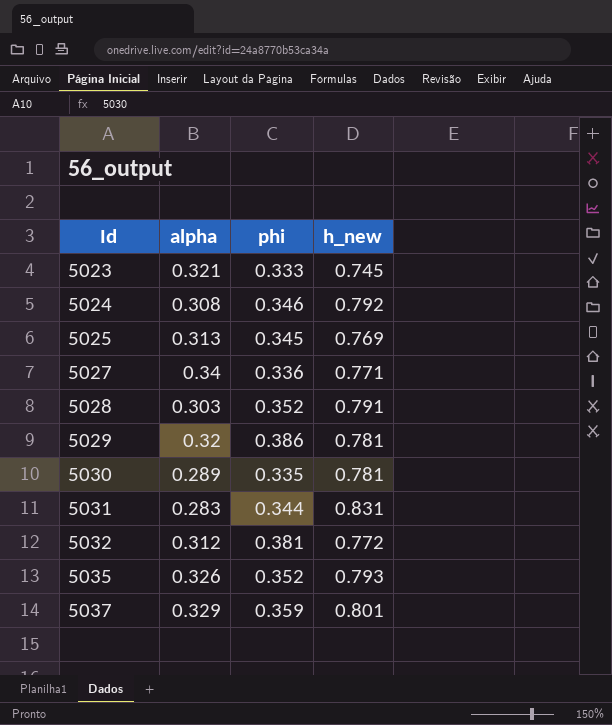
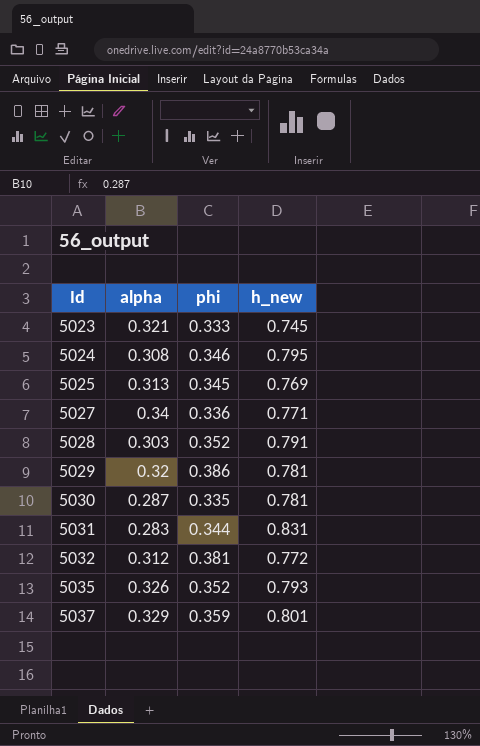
5024 | h_new: 0.792 -> 0.795
5030 | alpha: 0.289 -> 0.287

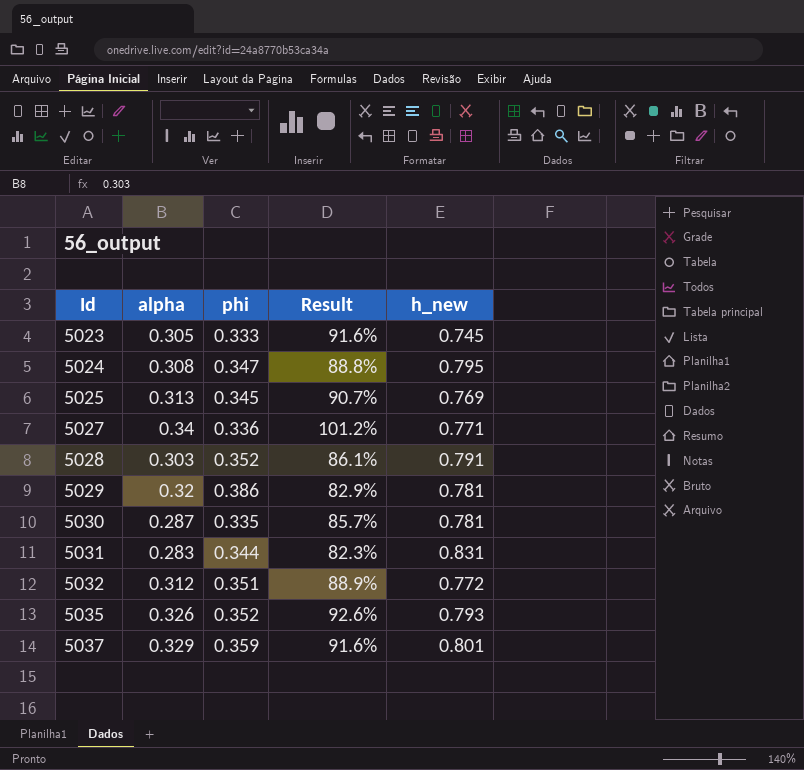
column Result | formula: none -> [alpha] / [phi]
5023 | alpha: 0.321 -> 0.305
5024 | phi: 0.346 -> 0.347
5032 | phi: 0.381 -> 0.351

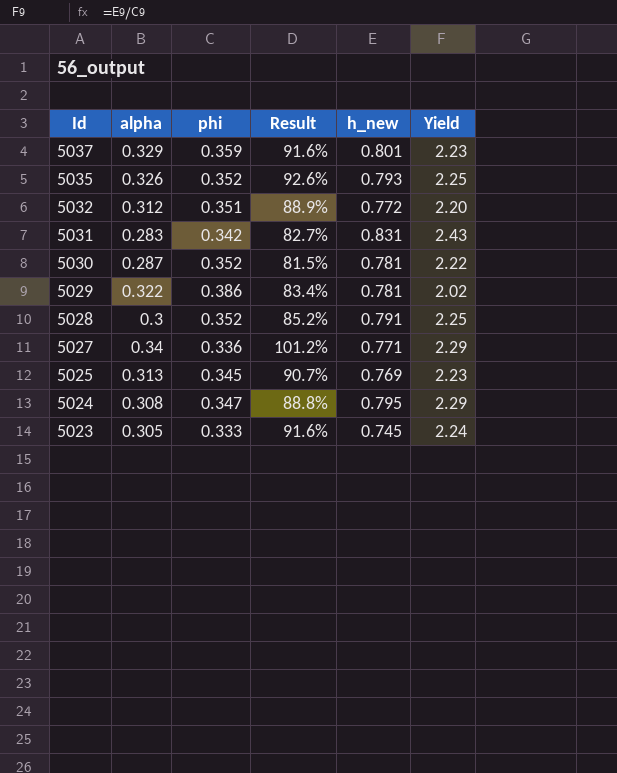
row order: Id ascending -> Id descending
column Yield | formula: none -> [h_new] / [phi]
5031 | phi: 0.344 -> 0.342
5031 | Result: 82.3% -> 82.7%
5030 | phi: 0.335 -> 0.352
5030 | Result: 85.7% -> 81.5%
5029 | alpha: 0.32 -> 0.322
5029 | Result: 82.9% -> 83.4%
5028 | alpha: 0.303 -> 0.3
5028 | Result: 86.1% -> 85.2%

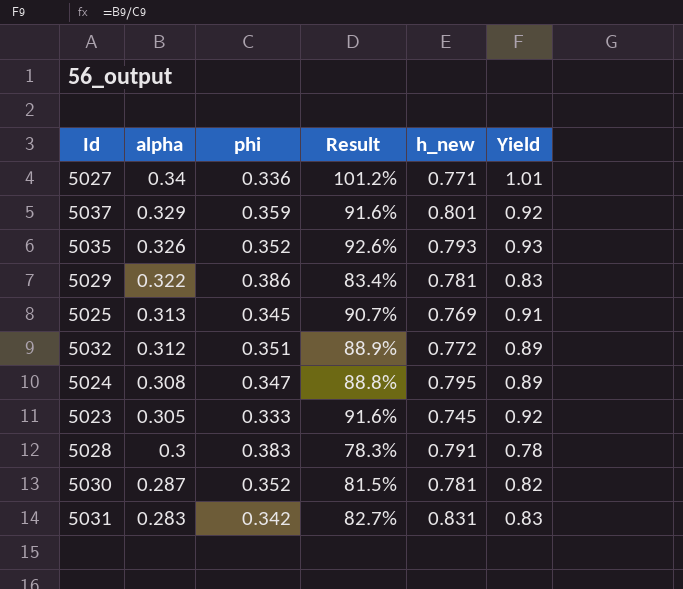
row order: Id descending -> alpha descending
column Yield | formula: [h_new] / [phi] -> [alpha] / [phi]
5028 | phi: 0.352 -> 0.383
5028 | Result: 85.2% -> 78.3%

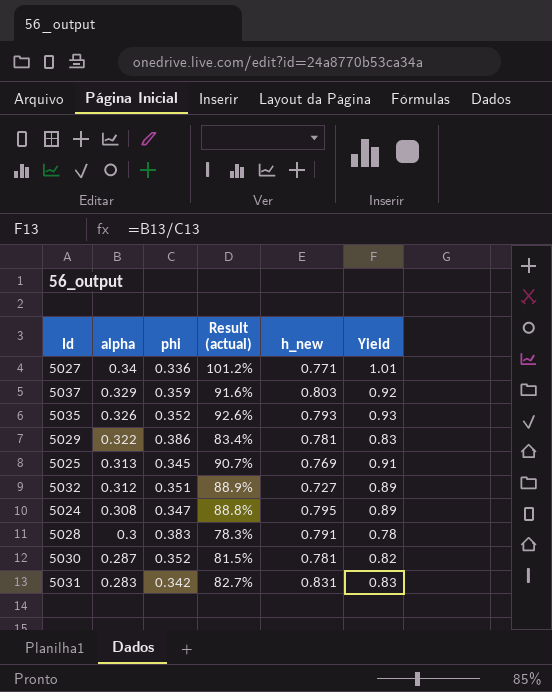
column name: Result -> Result (actual)
row 5023: 0.305 | 0.333 | 91.6% | 0.745 | 0.92 -> none
5037 | h_new: 0.801 -> 0.803
5032 | h_new: 0.772 -> 0.727

